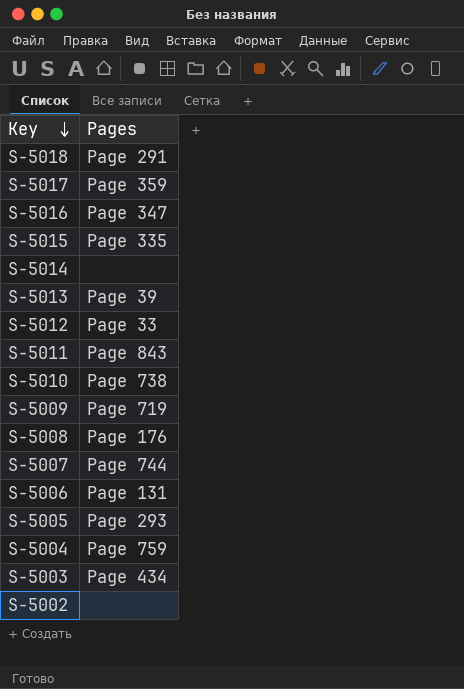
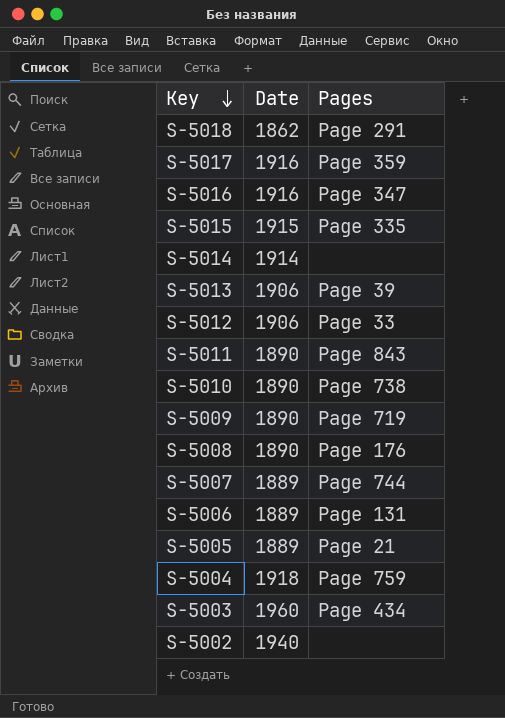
column Date | position: none -> 2
S-5005 | Pages: Page 293 -> Page 21

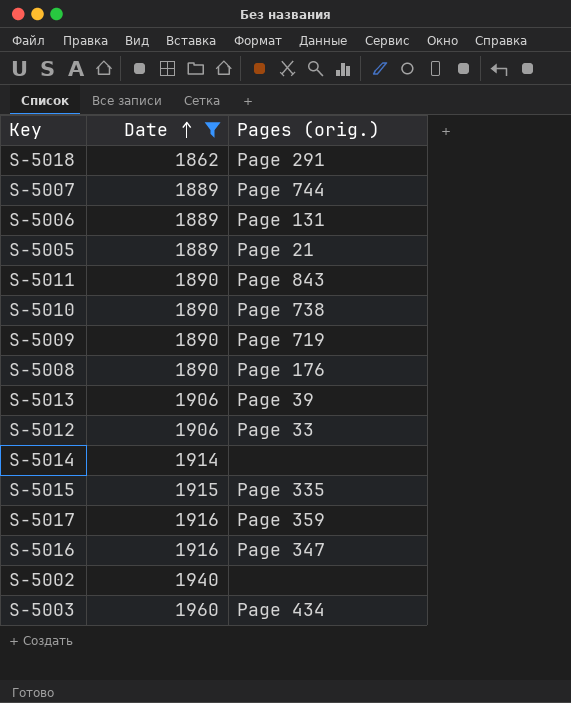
filter: none -> Date != 1918
row order: Key descending -> Date ascending
column name: Pages -> Pages (orig.)

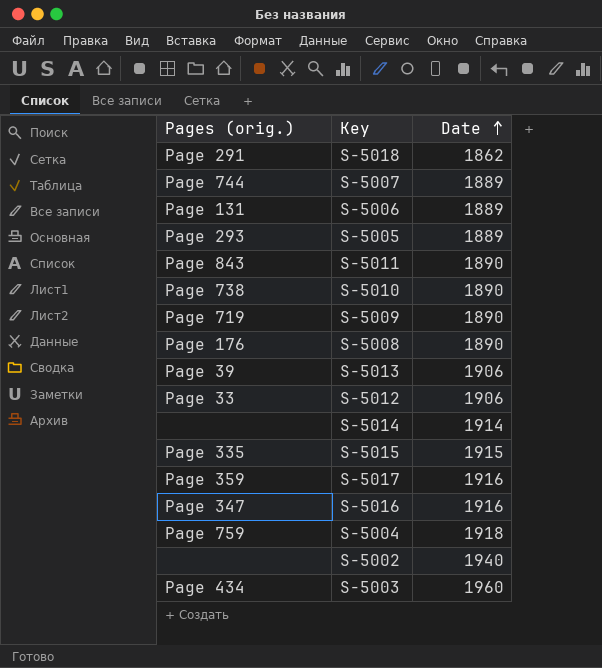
filter: Date != 1918 -> none
column Pages (orig.) | position: 3 -> 1
S-5005 | Pages (orig.): Page 21 -> Page 293

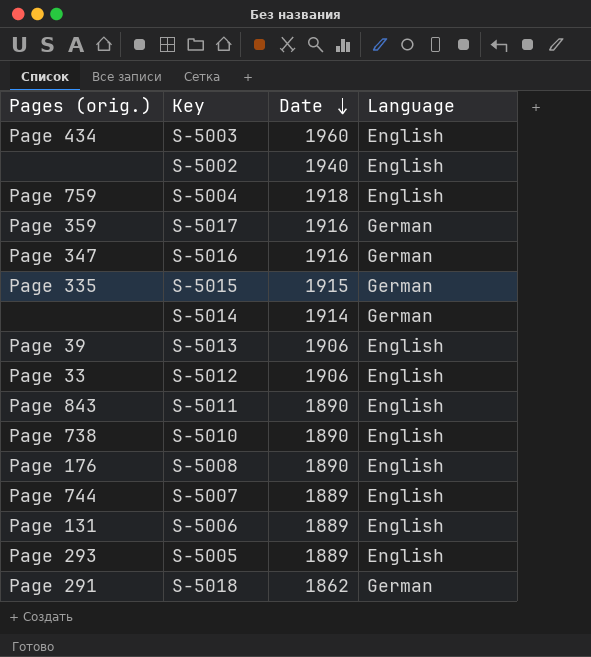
row order: Date ascending -> Date descending
column Language | position: none -> 4
row S-5009: Page 719 | 1890 -> none

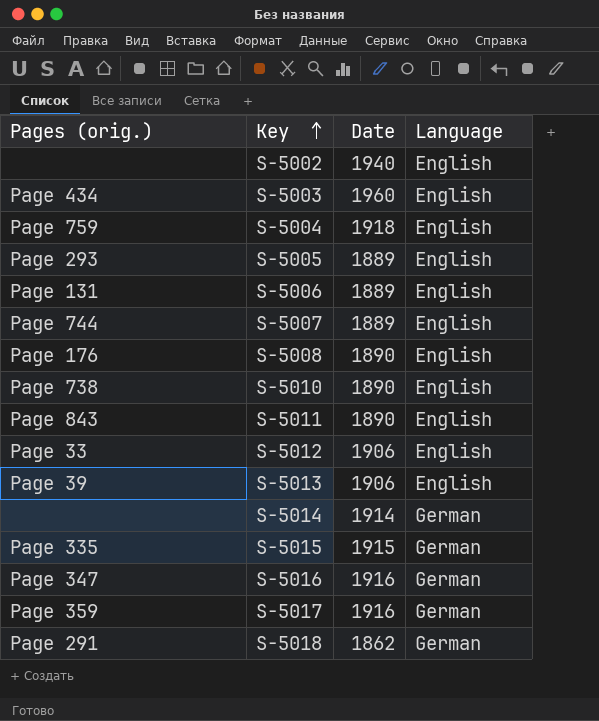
row order: Date descending -> Key ascending

